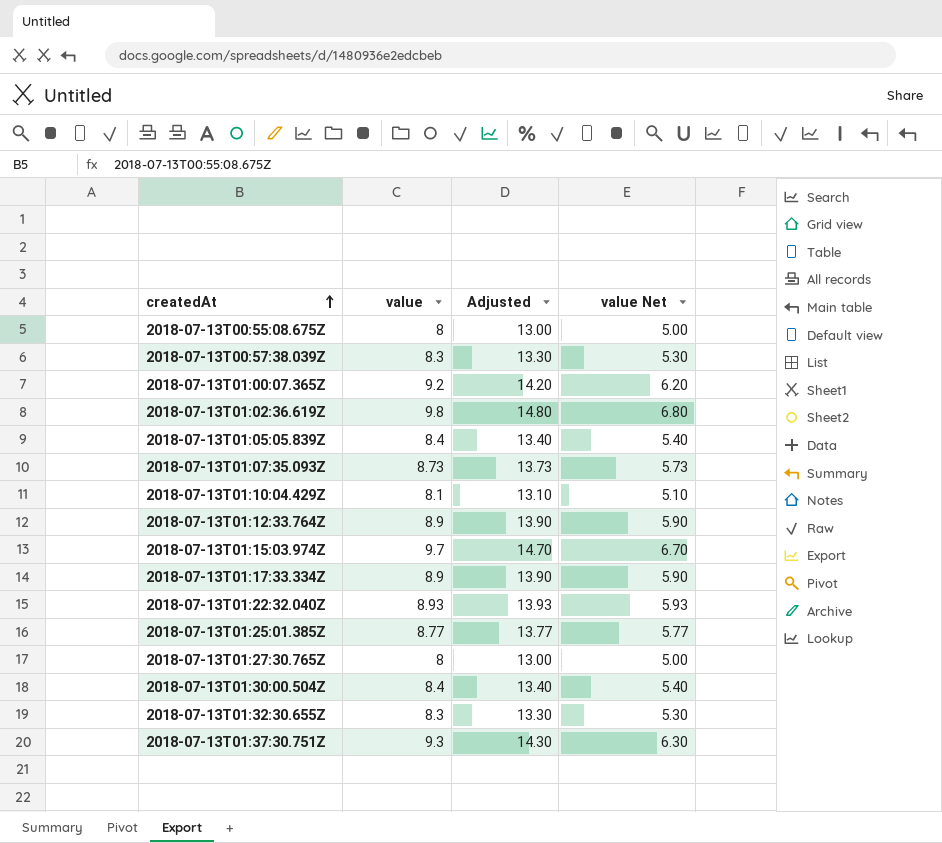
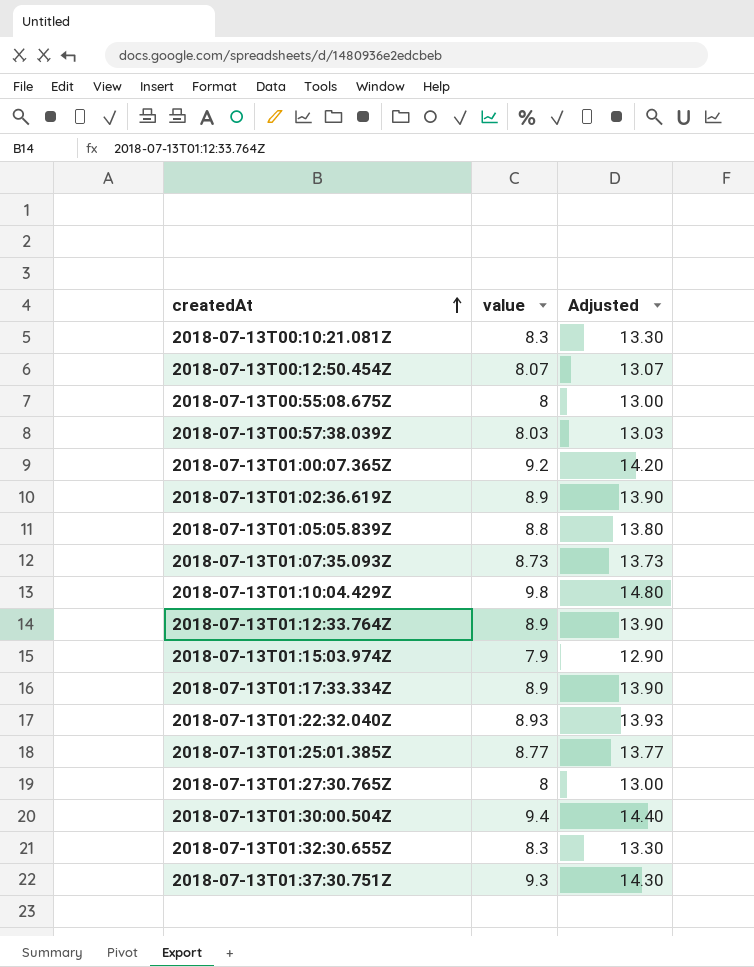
column value Net | formula: [value] - 3 -> none
row 2018-07-13T00:10:21.081Z: none -> 8.3 | 13.30
row 2018-07-13T00:12:50.454Z: none -> 8.07 | 13.07
2018-07-13T00:57:38.039Z | value: 8.3 -> 8.03
2018-07-13T00:57:38.039Z | Adjusted: 13.30 -> 13.03
2018-07-13T01:02:36.619Z | value: 9.8 -> 8.9
2018-07-13T01:02:36.619Z | Adjusted: 14.80 -> 13.90
2018-07-13T01:05:05.839Z | value: 8.4 -> 8.8
2018-07-13T01:05:05.839Z | Adjusted: 13.40 -> 13.80
2018-07-13T01:10:04.429Z | value: 8.1 -> 9.8
2018-07-13T01:10:04.429Z | Adjusted: 13.10 -> 14.80
2018-07-13T01:15:03.974Z | value: 9.7 -> 7.9
2018-07-13T01:15:03.974Z | Adjusted: 14.70 -> 12.90
2018-07-13T01:30:00.504Z | value: 8.4 -> 9.4
2018-07-13T01:30:00.504Z | Adjusted: 13.40 -> 14.40

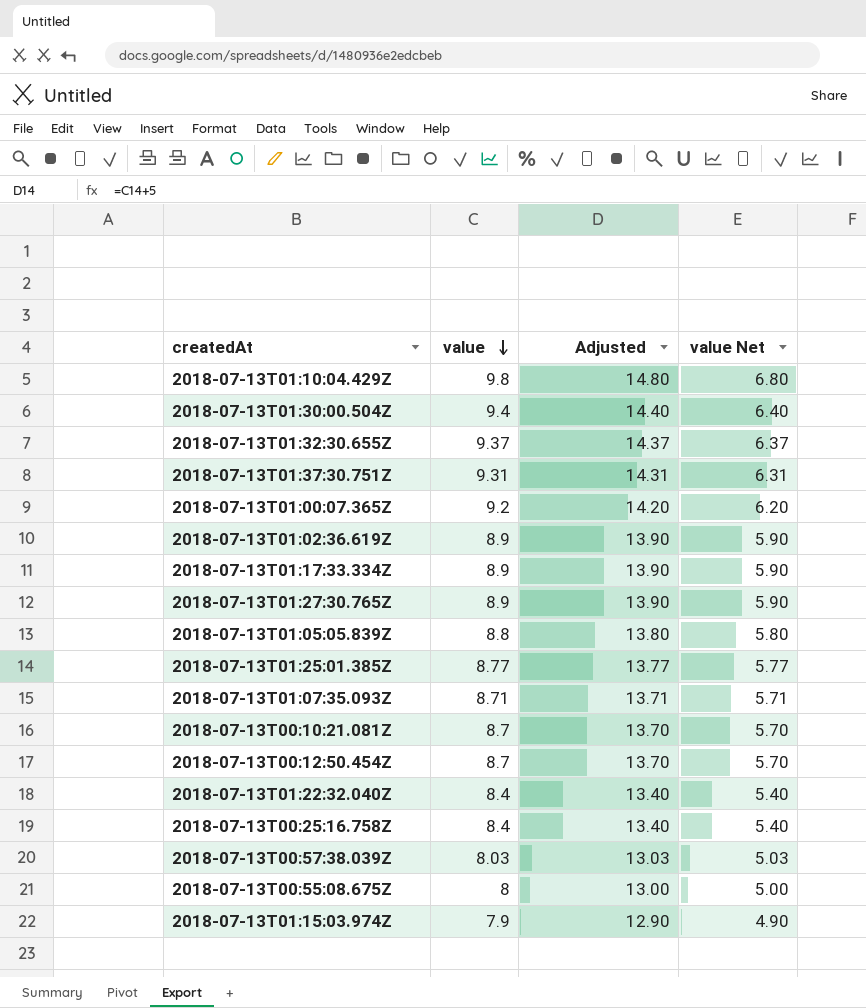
row order: createdAt ascending -> value descending
column value Net | formula: none -> [value] - 3
row 2018-07-13T01:12:33.764Z: 8.9 | 13.90 -> none
2018-07-13T01:32:30.655Z | value: 8.3 -> 9.37
2018-07-13T01:32:30.655Z | Adjusted: 13.30 -> 14.37
2018-07-13T01:37:30.751Z | value: 9.3 -> 9.31
2018-07-13T01:37:30.751Z | Adjusted: 14.30 -> 14.31
2018-07-13T01:27:30.765Z | value: 8 -> 8.9
2018-07-13T01:27:30.765Z | Adjusted: 13.00 -> 13.90
2018-07-13T01:07:35.093Z | value: 8.73 -> 8.71
2018-07-13T01:07:35.093Z | Adjusted: 13.73 -> 13.71
2018-07-13T00:10:21.081Z | value: 8.3 -> 8.7
2018-07-13T00:10:21.081Z | Adjusted: 13.30 -> 13.70
2018-07-13T00:12:50.454Z | value: 8.07 -> 8.7
2018-07-13T00:12:50.454Z | Adjusted: 13.07 -> 13.70
2018-07-13T01:22:32.040Z | value: 8.93 -> 8.4
2018-07-13T01:22:32.040Z | Adjusted: 13.93 -> 13.40
row 2018-07-13T00:25:16.758Z: none -> 8.4 | 13.40 | 5.40

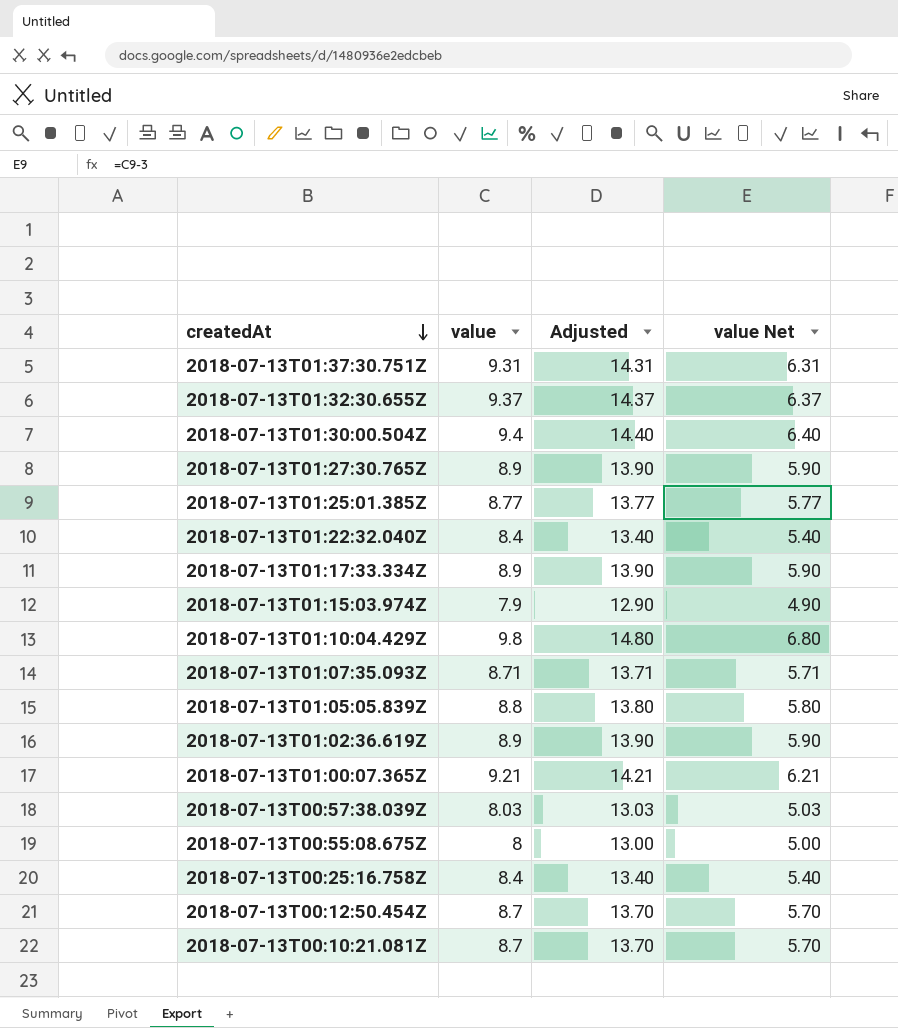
row order: value descending -> createdAt descending
2018-07-13T01:00:07.365Z | value: 9.2 -> 9.21
2018-07-13T01:00:07.365Z | Adjusted: 14.20 -> 14.21
2018-07-13T01:00:07.365Z | value Net: 6.20 -> 6.21

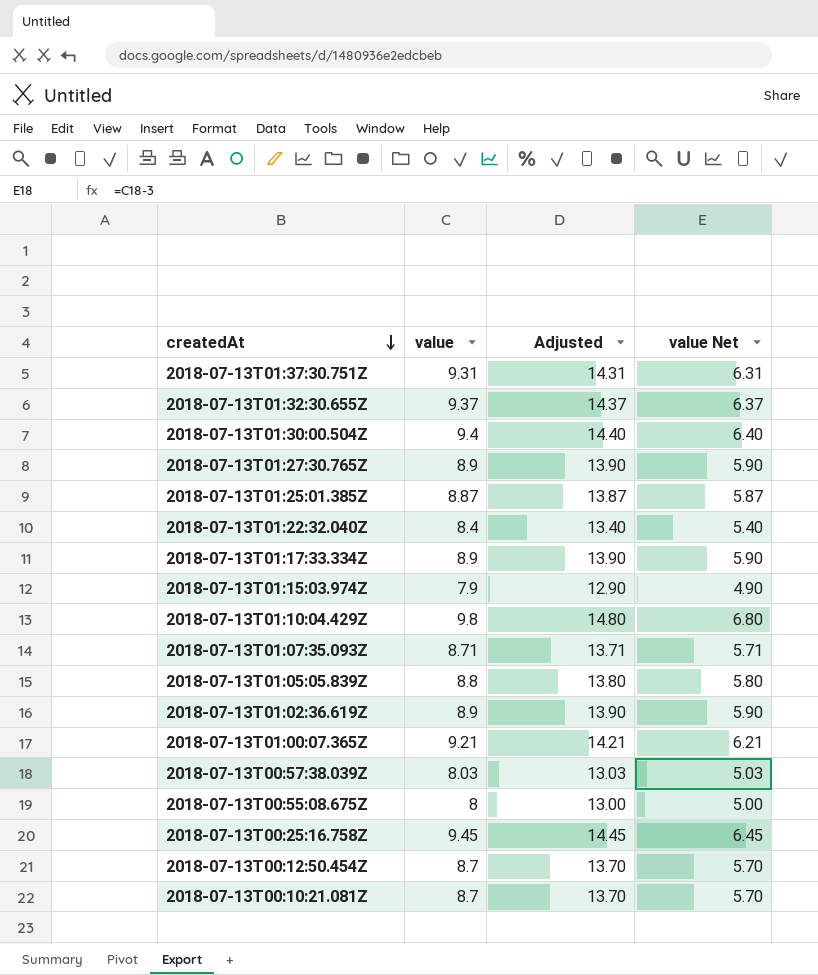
2018-07-13T01:25:01.385Z | value: 8.77 -> 8.87
2018-07-13T01:25:01.385Z | Adjusted: 13.77 -> 13.87
2018-07-13T01:25:01.385Z | value Net: 5.77 -> 5.87
2018-07-13T00:25:16.758Z | value: 8.4 -> 9.45
2018-07-13T00:25:16.758Z | Adjusted: 13.40 -> 14.45
2018-07-13T00:25:16.758Z | value Net: 5.40 -> 6.45

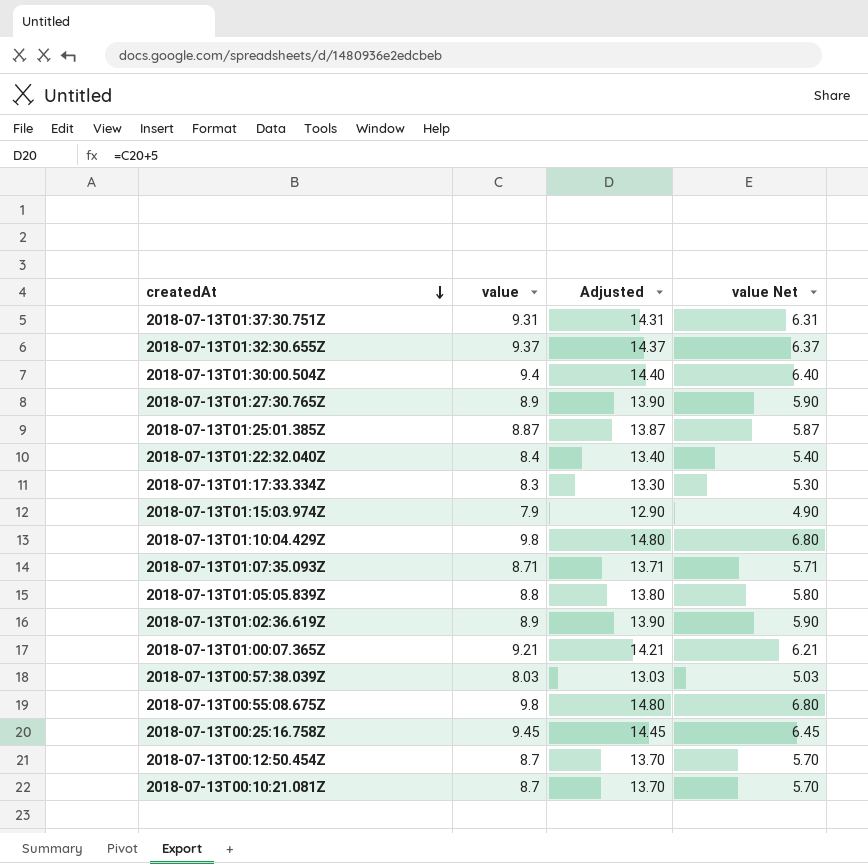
2018-07-13T01:17:33.334Z | value: 8.9 -> 8.3
2018-07-13T01:17:33.334Z | Adjusted: 13.90 -> 13.30
2018-07-13T01:17:33.334Z | value Net: 5.90 -> 5.30
2018-07-13T00:55:08.675Z | value: 8 -> 9.8
2018-07-13T00:55:08.675Z | Adjusted: 13.00 -> 14.80
2018-07-13T00:55:08.675Z | value Net: 5.00 -> 6.80

